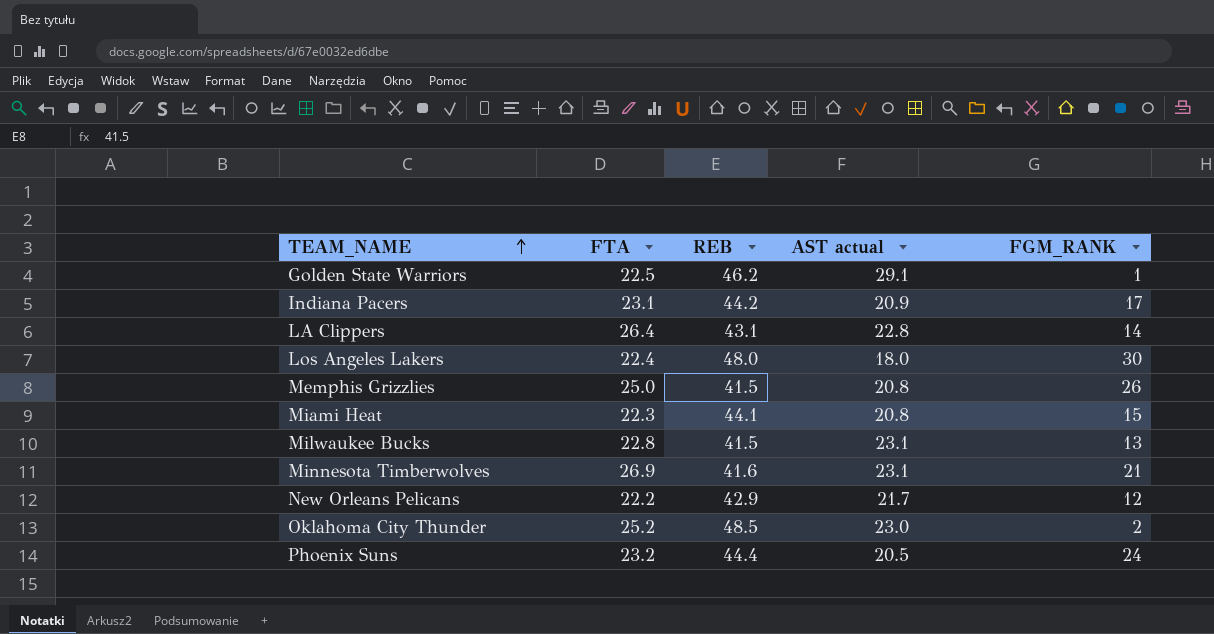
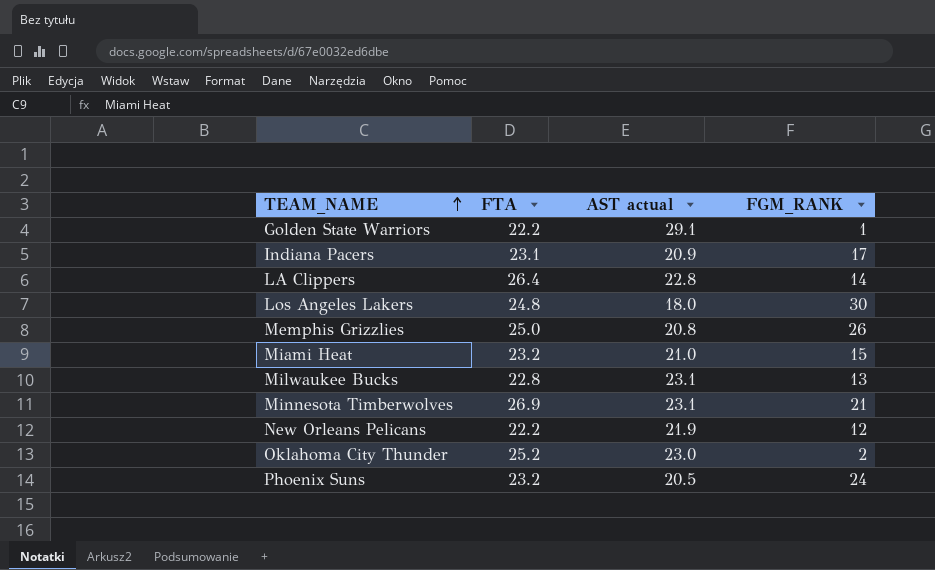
column REB | position: 3 -> none
Golden State Warriors | FTA: 22.5 -> 22.2
Los Angeles Lakers | FTA: 22.4 -> 24.8
Miami Heat | FTA: 22.3 -> 23.2
Miami Heat | AST actual: 20.8 -> 21.0
New Orleans Pelicans | AST actual: 21.7 -> 21.9

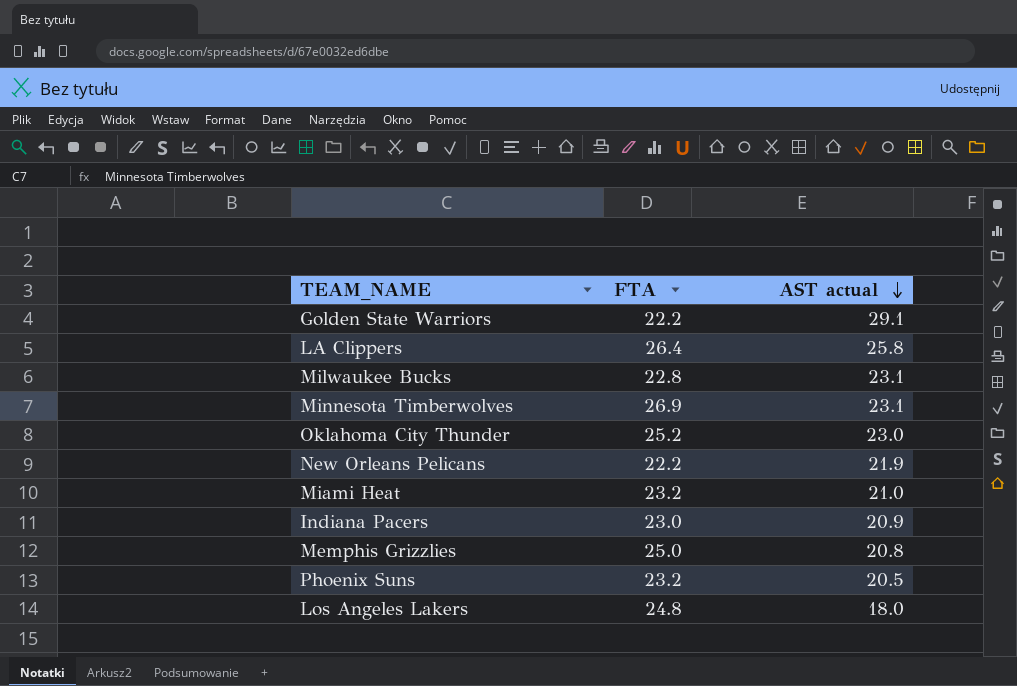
row order: TEAM_NAME ascending -> AST actual descending
column FGM_RANK | position: 4 -> none
LA Clippers | AST actual: 22.8 -> 25.8
Indiana Pacers | FTA: 23.1 -> 23.0

